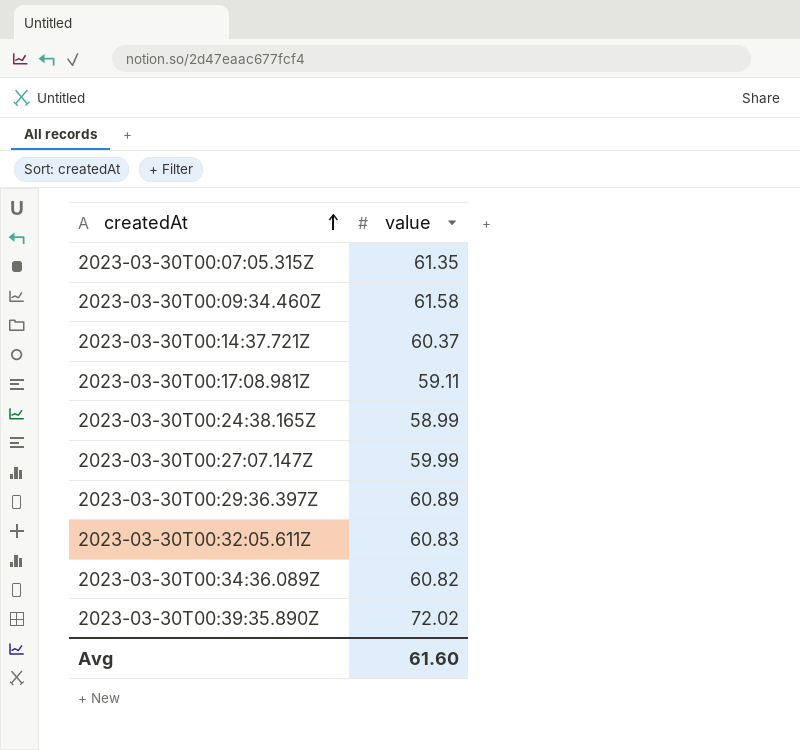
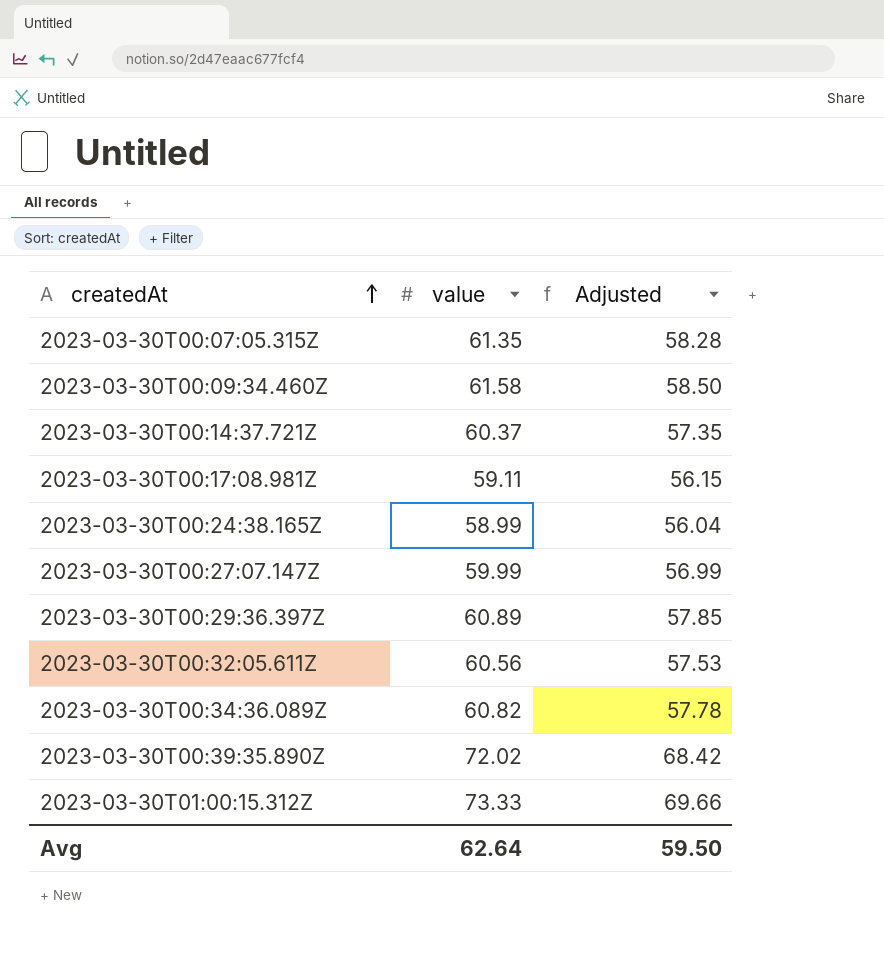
column Adjusted | formula: none -> [value] * 0.95
2023-03-30T00:32:05.611Z | value: 60.83 -> 60.56
row 2023-03-30T01:00:15.312Z: none -> 73.33 | 69.66
Avg | value: 61.60 -> 62.64

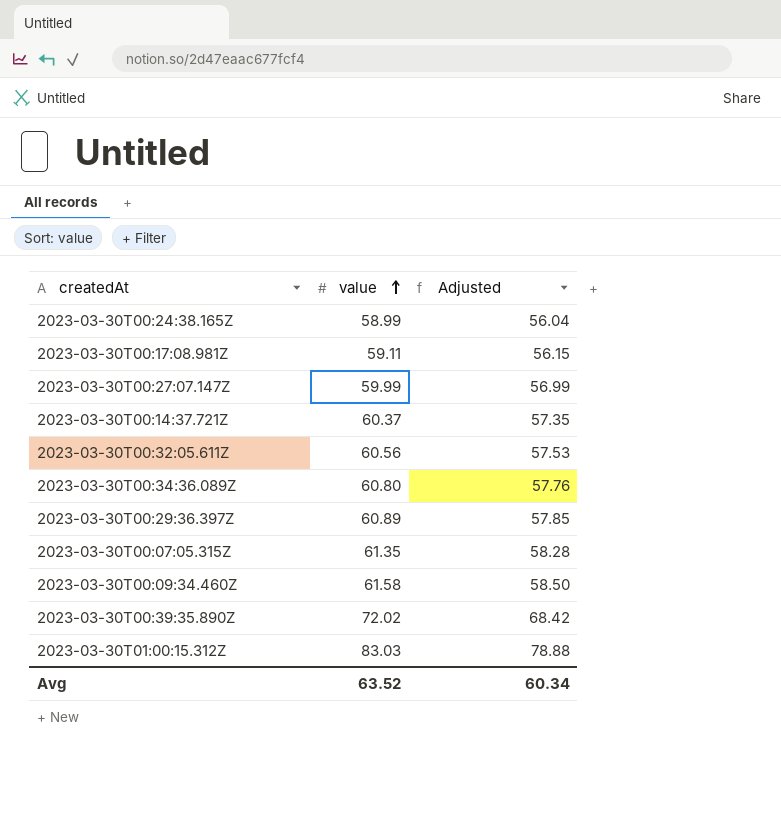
row order: createdAt ascending -> value ascending
2023-03-30T00:34:36.089Z | value: 60.82 -> 60.80
2023-03-30T00:34:36.089Z | Adjusted: 57.78 -> 57.76
2023-03-30T01:00:15.312Z | value: 73.33 -> 83.03
2023-03-30T01:00:15.312Z | Adjusted: 69.66 -> 78.88
Avg | value: 62.64 -> 63.52
Avg | Adjusted: 59.50 -> 60.34

